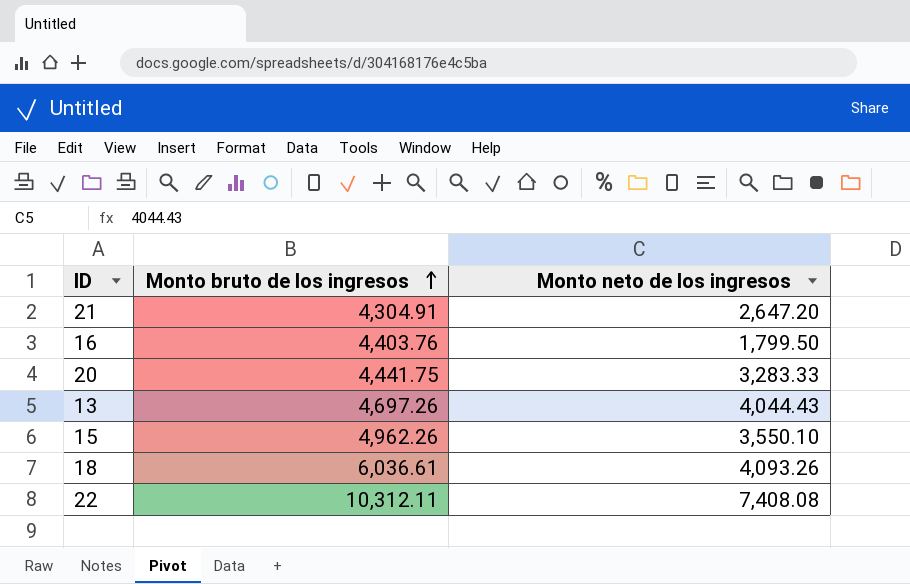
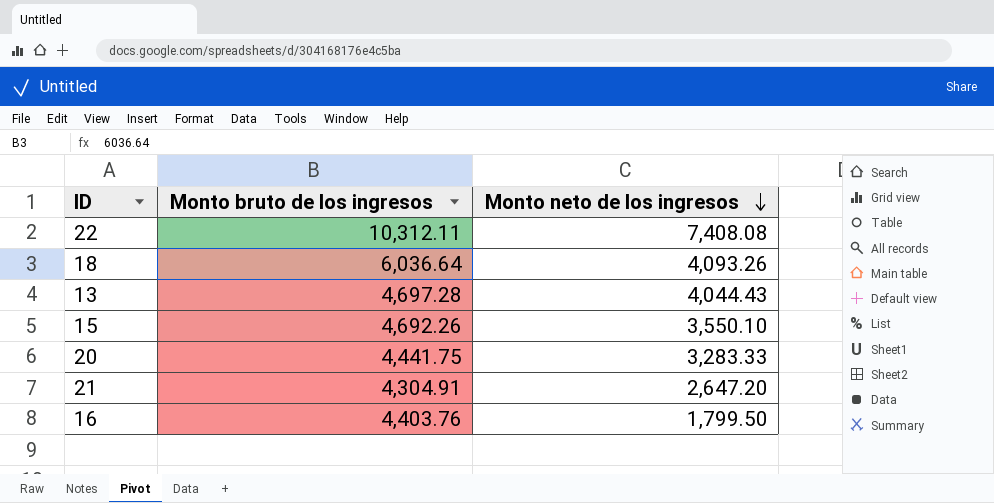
row order: Monto bruto de los ingresos ascending -> Monto neto de los ingresos descending
18 | Monto bruto de los ingresos: 6,036.61 -> 6,036.64
13 | Monto bruto de los ingresos: 4,697.26 -> 4,697.28
15 | Monto bruto de los ingresos: 4,962.26 -> 4,692.26

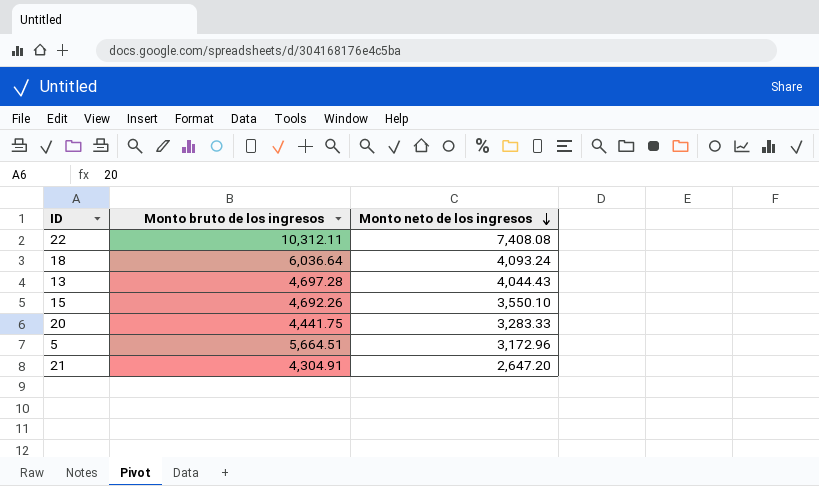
row 16: 4,403.76 | 1,799.50 -> none
18 | Monto neto de los ingresos: 4,093.26 -> 4,093.24
row 5: none -> 5,664.51 | 3,172.96

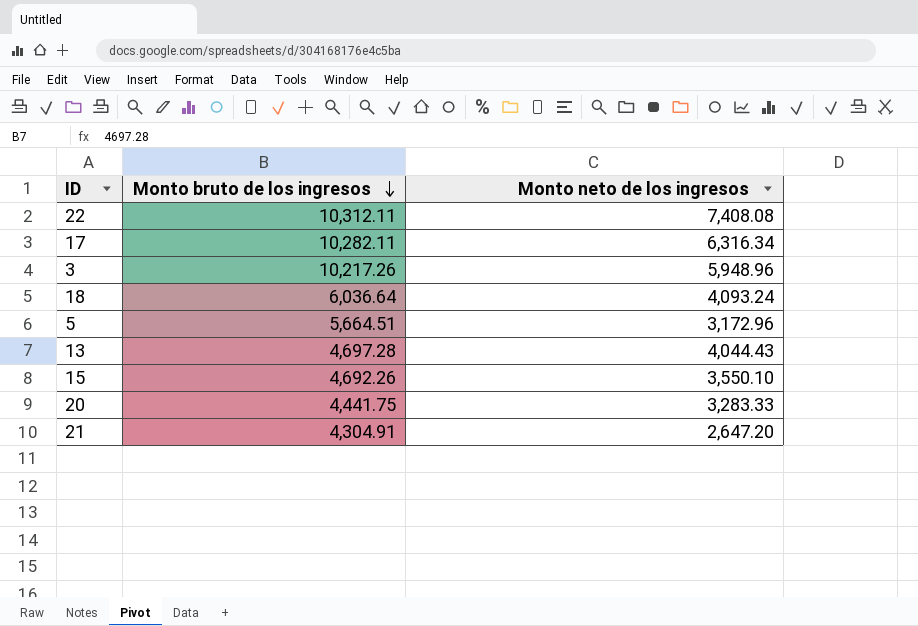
row order: Monto neto de los ingresos descending -> Monto bruto de los ingresos descending
row 17: none -> 10,282.11 | 6,316.34
row 3: none -> 10,217.26 | 5,948.96

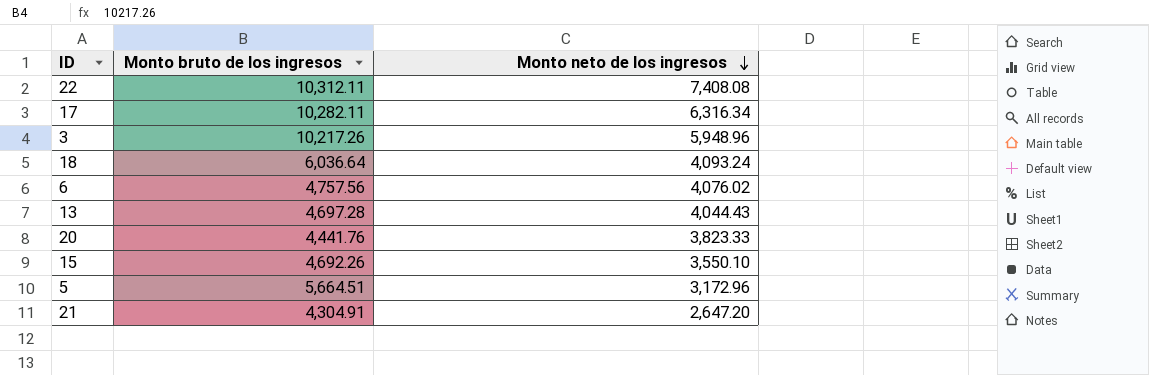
row order: Monto bruto de los ingresos descending -> Monto neto de los ingresos descending
row 6: none -> 4,757.56 | 4,076.02
20 | Monto bruto de los ingresos: 4,441.75 -> 4,441.76
20 | Monto neto de los ingresos: 3,283.33 -> 3,823.33

